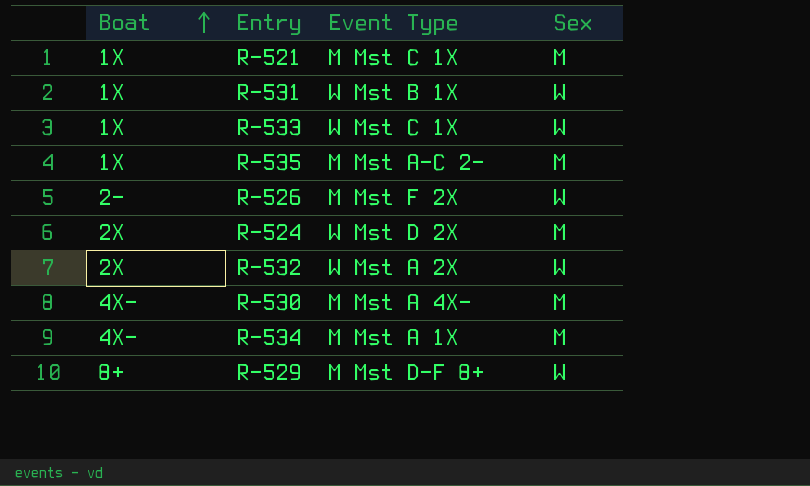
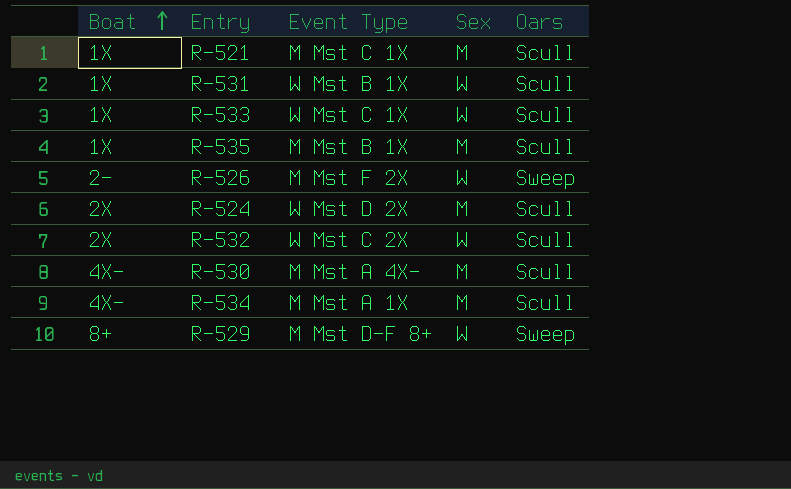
column Oars | position: none -> 5
R-535 | Event Type: M Mst A-C 2- -> M Mst B 1X
R-532 | Event Type: W Mst A 2X -> W Mst C 2X

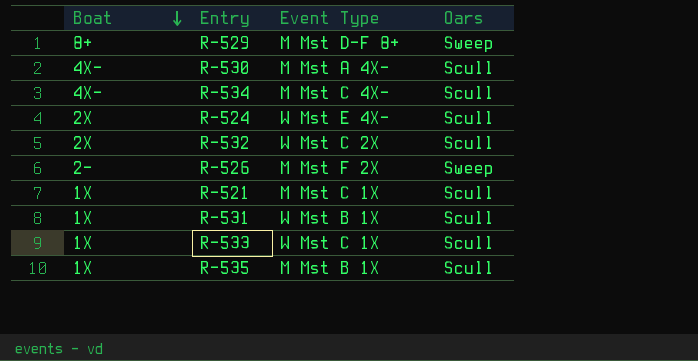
row order: Boat ascending -> Boat descending
column Sex | position: 4 -> none
R-534 | Event Type: M Mst A 1X -> M Mst C 4X-
R-524 | Event Type: W Mst D 2X -> W Mst E 4X-

